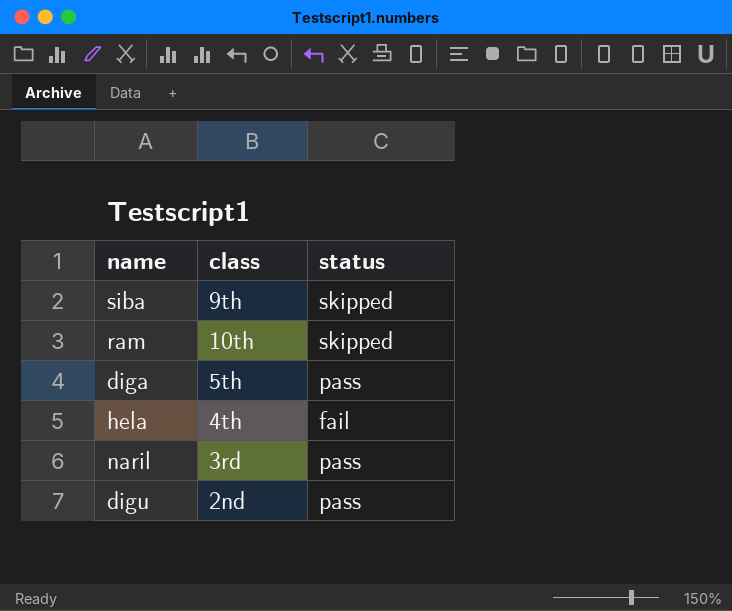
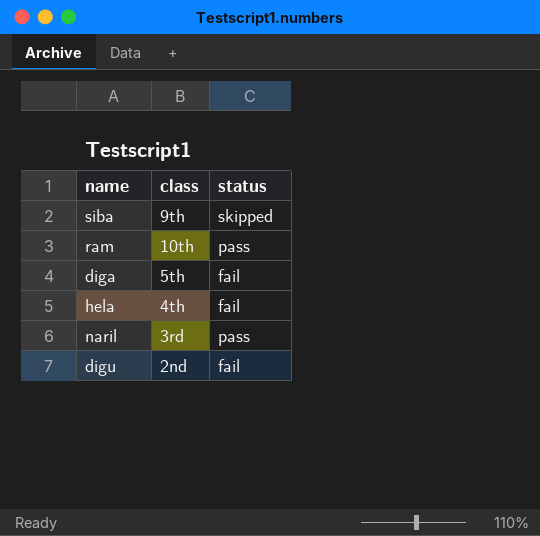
ram | status: skipped -> pass
diga | status: pass -> fail
digu | status: pass -> fail

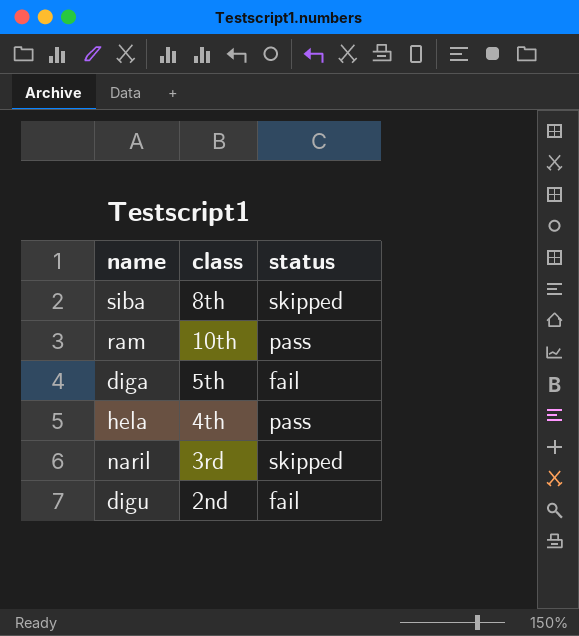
siba | class: 9th -> 8th
hela | status: fail -> pass
naril | status: pass -> skipped

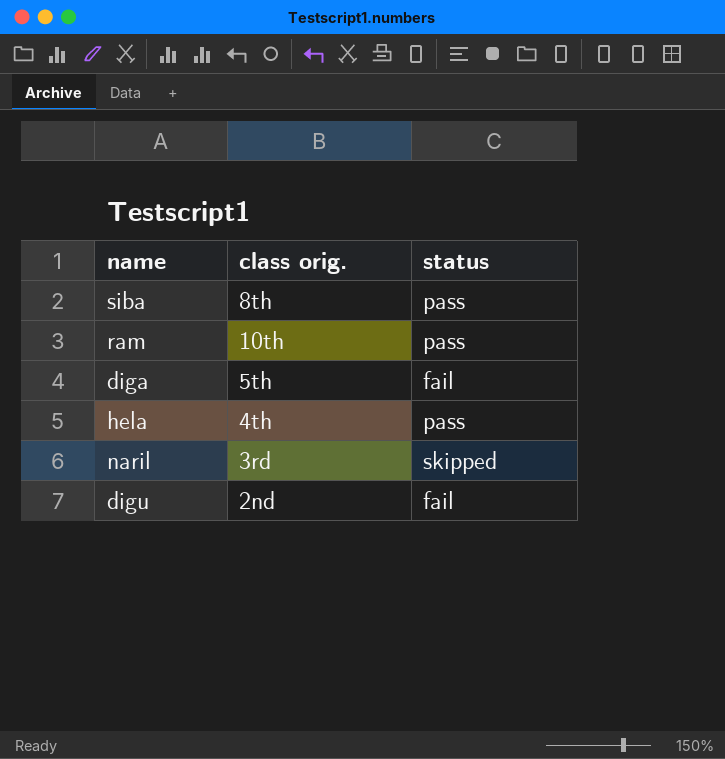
column name: class -> class orig.
siba | status: skipped -> pass

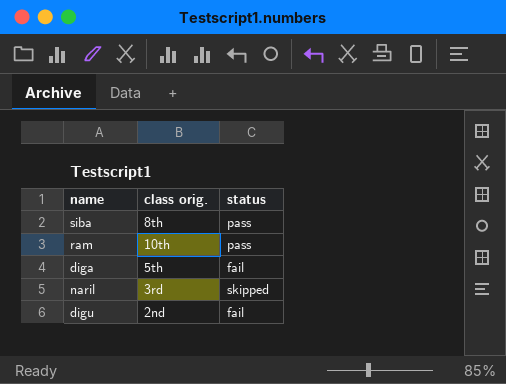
row hela: 4th | pass -> none

